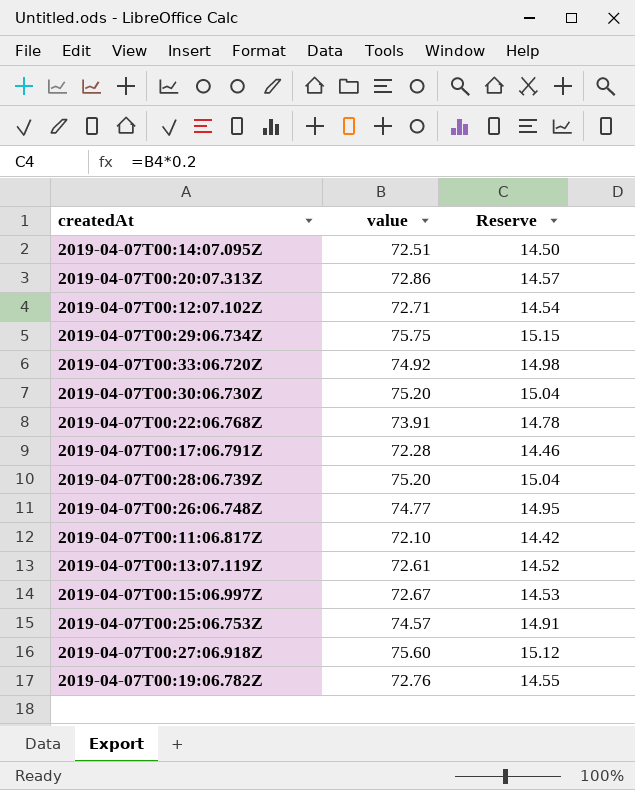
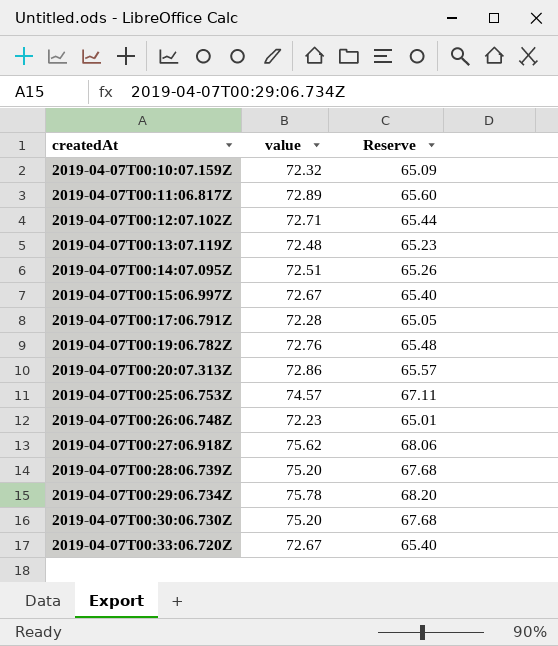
row order: none -> createdAt ascending
column Reserve | formula: [value] * 0.2 -> [value] * 0.9
row 2019-04-07T00:22:06.768Z: 73.91 | 14.78 -> none
row 2019-04-07T00:10:07.159Z: none -> 72.32 | 65.09
2019-04-07T00:11:06.817Z | value: 72.10 -> 72.89
2019-04-07T00:13:07.119Z | value: 72.61 -> 72.48
2019-04-07T00:26:06.748Z | value: 74.77 -> 72.23
2019-04-07T00:27:06.918Z | value: 75.60 -> 75.62
2019-04-07T00:29:06.734Z | value: 75.75 -> 75.78
2019-04-07T00:33:06.720Z | value: 74.92 -> 72.67

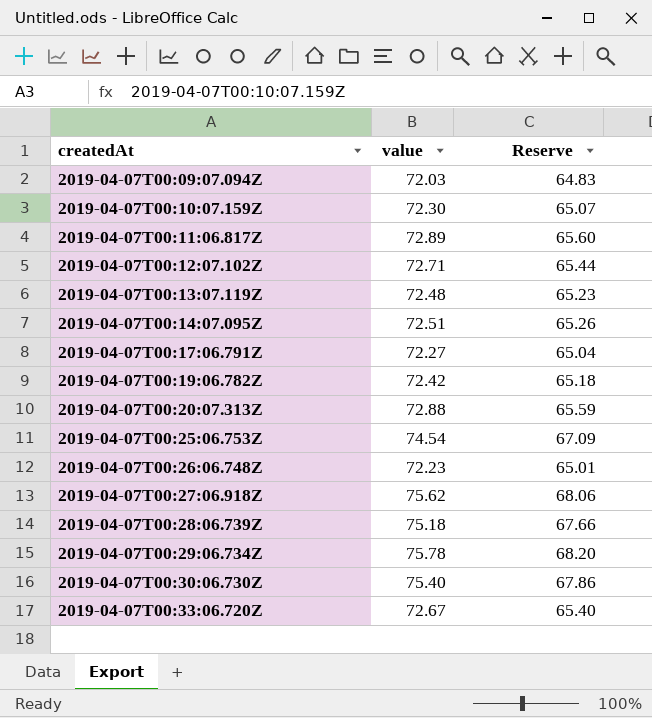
row 2019-04-07T00:15:06.997Z: 72.67 | 65.40 -> none
row 2019-04-07T00:09:07.094Z: none -> 72.03 | 64.83
2019-04-07T00:10:07.159Z | value: 72.32 -> 72.30
2019-04-07T00:10:07.159Z | Reserve: 65.09 -> 65.07
2019-04-07T00:17:06.791Z | value: 72.28 -> 72.27
2019-04-07T00:17:06.791Z | Reserve: 65.05 -> 65.04
2019-04-07T00:19:06.782Z | value: 72.76 -> 72.42
2019-04-07T00:19:06.782Z | Reserve: 65.48 -> 65.18
2019-04-07T00:20:07.313Z | value: 72.86 -> 72.88
2019-04-07T00:20:07.313Z | Reserve: 65.57 -> 65.59
2019-04-07T00:25:06.753Z | value: 74.57 -> 74.54
2019-04-07T00:25:06.753Z | Reserve: 67.11 -> 67.09
2019-04-07T00:28:06.739Z | value: 75.20 -> 75.18
2019-04-07T00:28:06.739Z | Reserve: 67.68 -> 67.66
2019-04-07T00:30:06.730Z | value: 75.20 -> 75.40
2019-04-07T00:30:06.730Z | Reserve: 67.68 -> 67.86

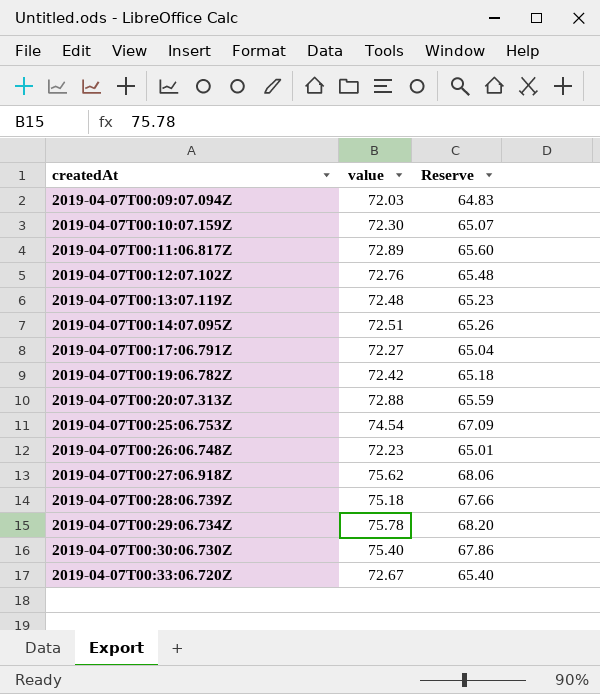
2019-04-07T00:12:07.102Z | value: 72.71 -> 72.76
2019-04-07T00:12:07.102Z | Reserve: 65.44 -> 65.48

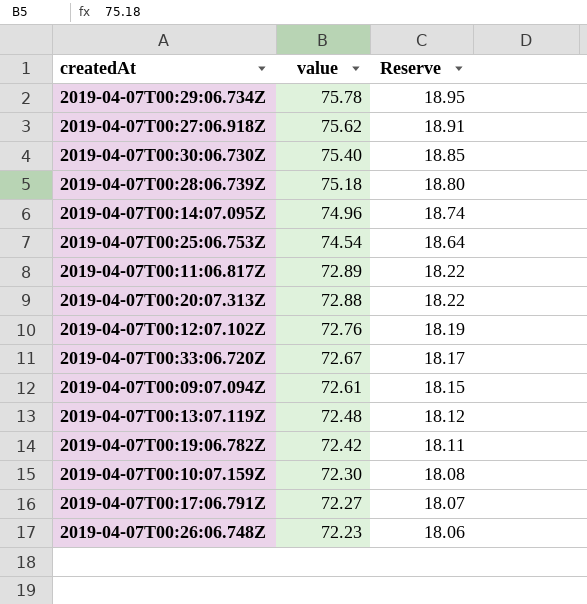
row order: createdAt ascending -> value descending
column Reserve | formula: [value] * 0.9 -> [value] * 0.25
2019-04-07T00:14:07.095Z | value: 72.51 -> 74.96
2019-04-07T00:09:07.094Z | value: 72.03 -> 72.61

